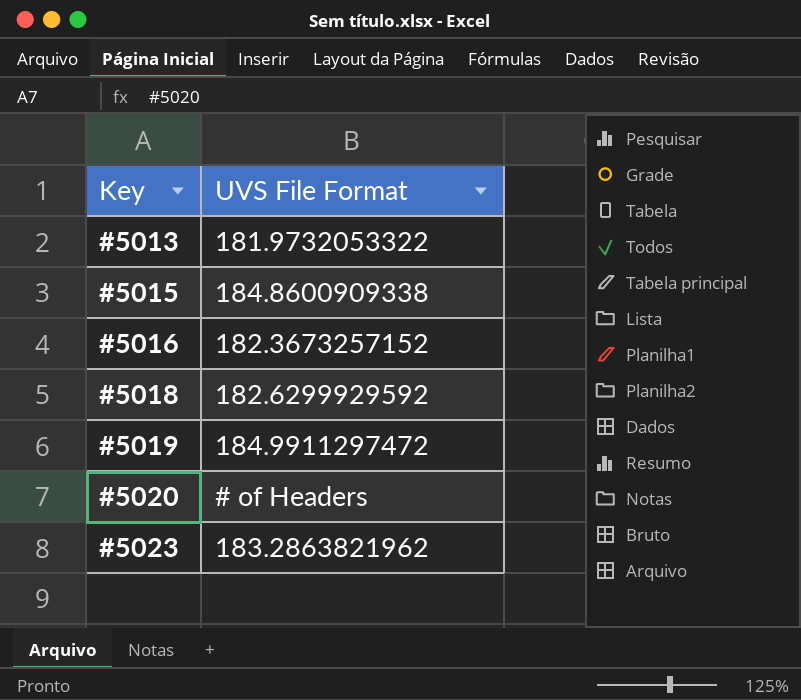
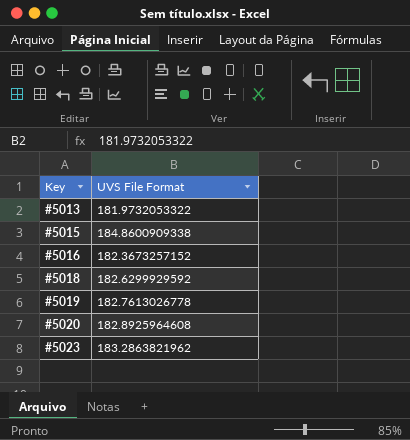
#5019 | UVS File Format: 184.9911297472 -> 182.7613026778
#5020 | UVS File Format: # of Headers -> 182.8925964608

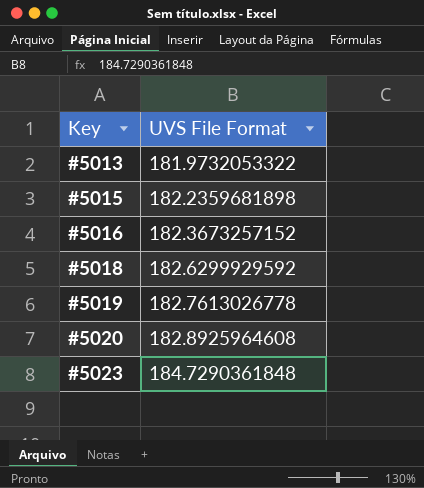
#5015 | UVS File Format: 184.8600909338 -> 182.2359681898
#5023 | UVS File Format: 183.2863821962 -> 184.7290361848

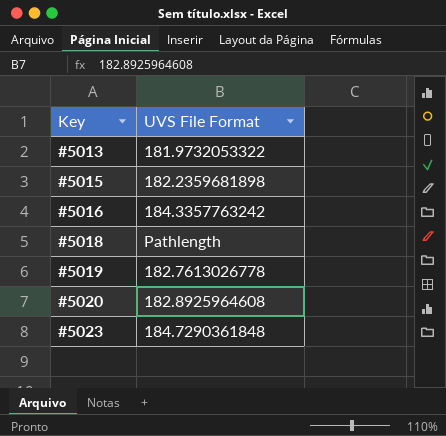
#5016 | UVS File Format: 182.3673257152 -> 184.3357763242
#5018 | UVS File Format: 182.6299929592 -> Pathlength

